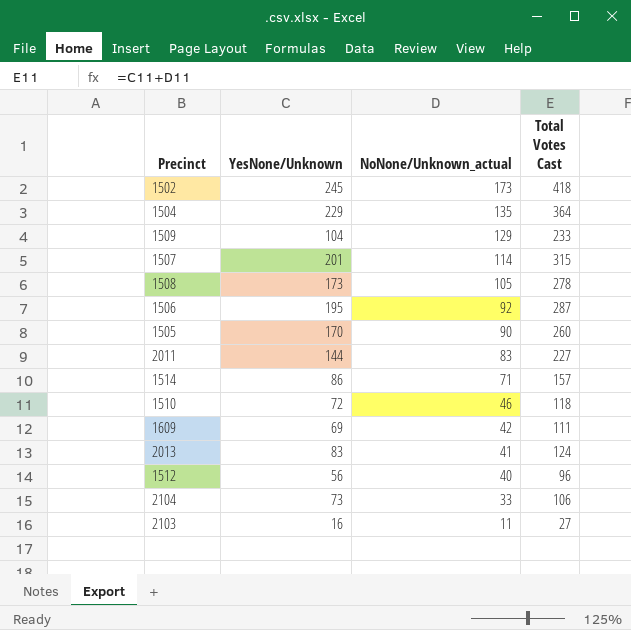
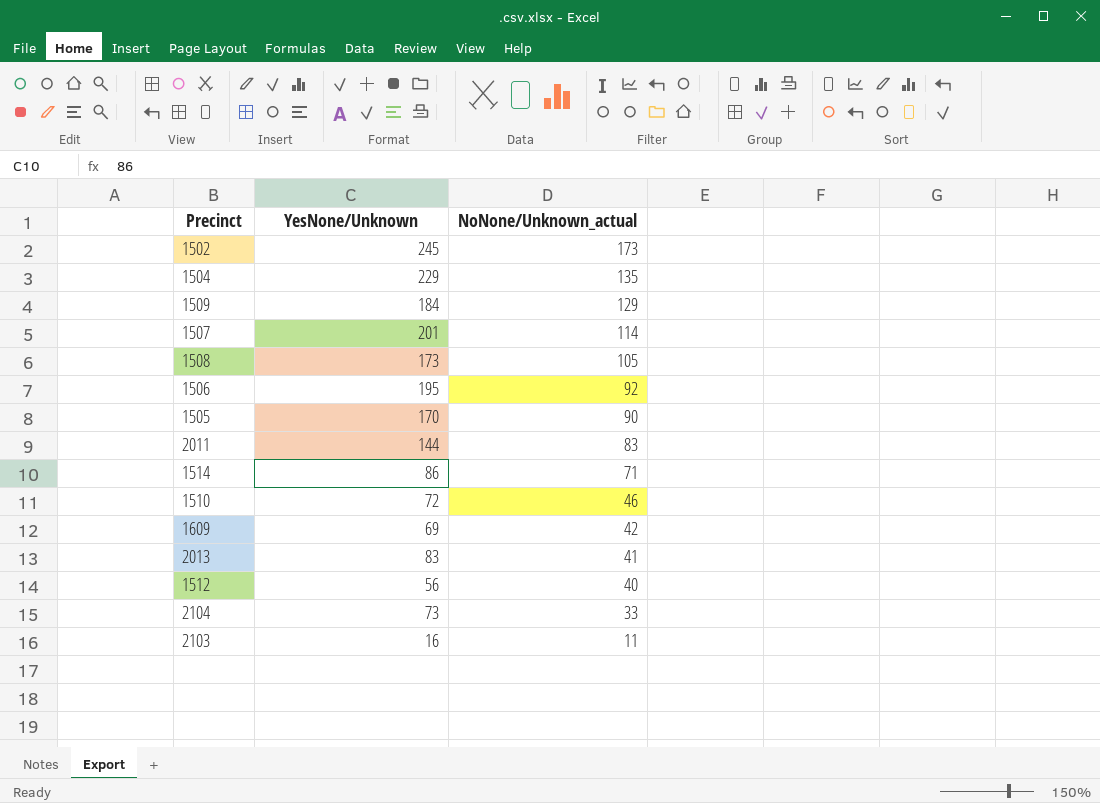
column Total Votes Cast | formula: [YesNone/Unknown] + [NoNone/Unknown_actual] -> none
1509 | YesNone/Unknown: 104 -> 184

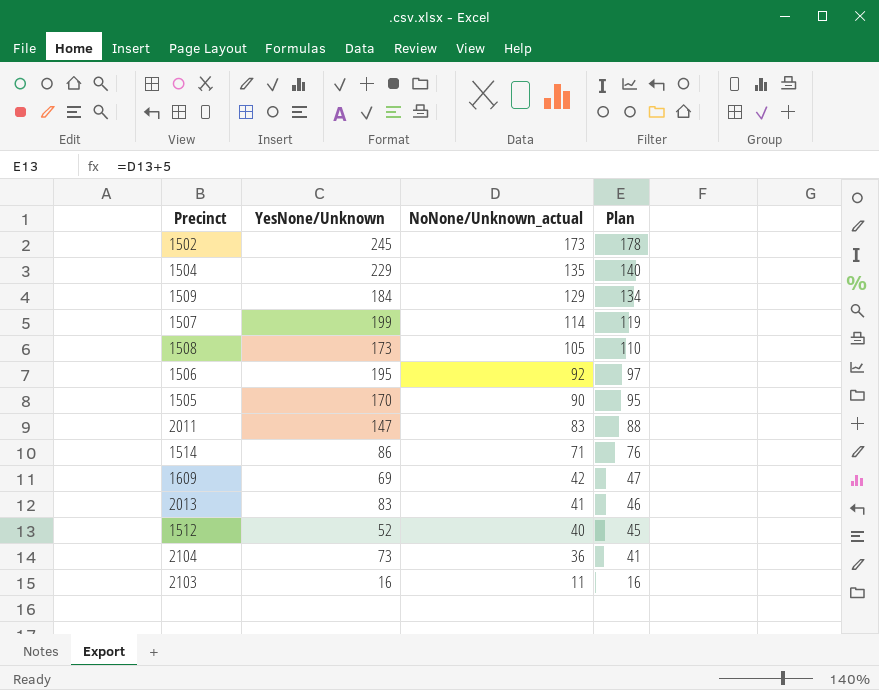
column Plan | formula: none -> [NoNone/Unknown_actual] + 5
row 1510: 72 | 46 -> none
1507 | YesNone/Unknown: 201 -> 199
2011 | YesNone/Unknown: 144 -> 147
1512 | YesNone/Unknown: 56 -> 52
2104 | NoNone/Unknown_actual: 33 -> 36

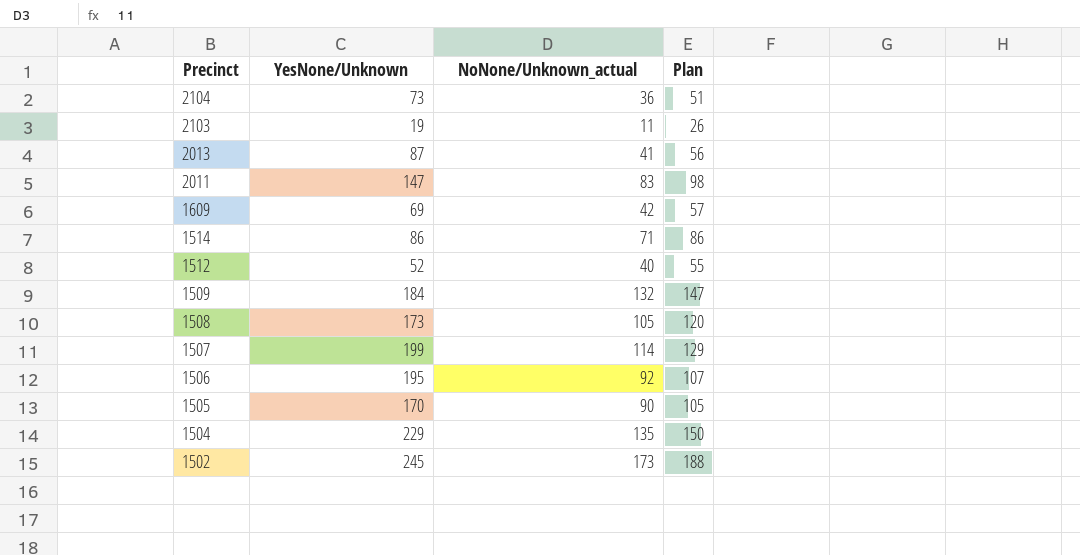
row order: NoNone/Unknown_actual descending -> Precinct descending
column Plan | formula: [NoNone/Unknown_actual] + 5 -> [NoNone/Unknown_actual] + 15
2103 | YesNone/Unknown: 16 -> 19
2013 | YesNone/Unknown: 83 -> 87
1509 | NoNone/Unknown_actual: 129 -> 132

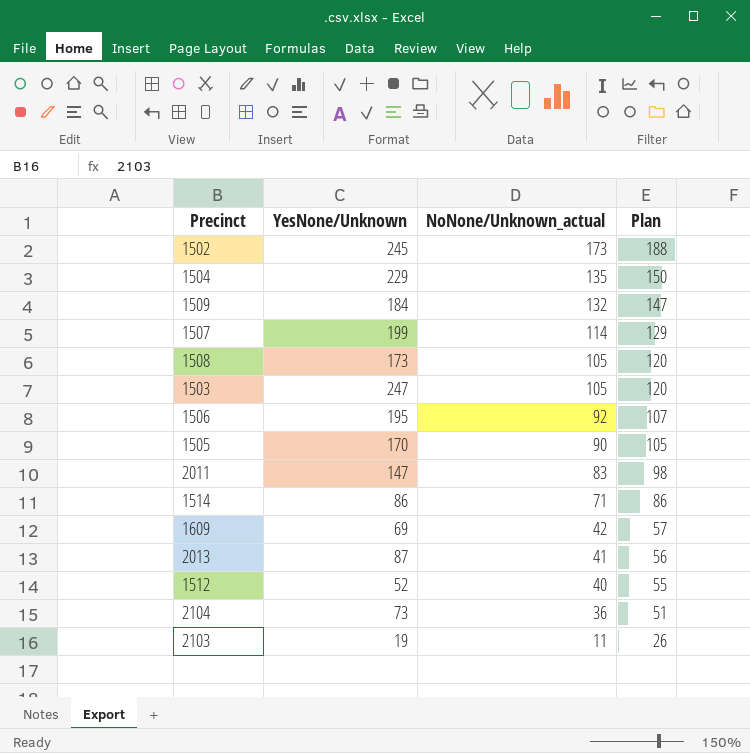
row order: Precinct descending -> NoNone/Unknown_actual descending
row 1503: none -> 247 | 105 | 120

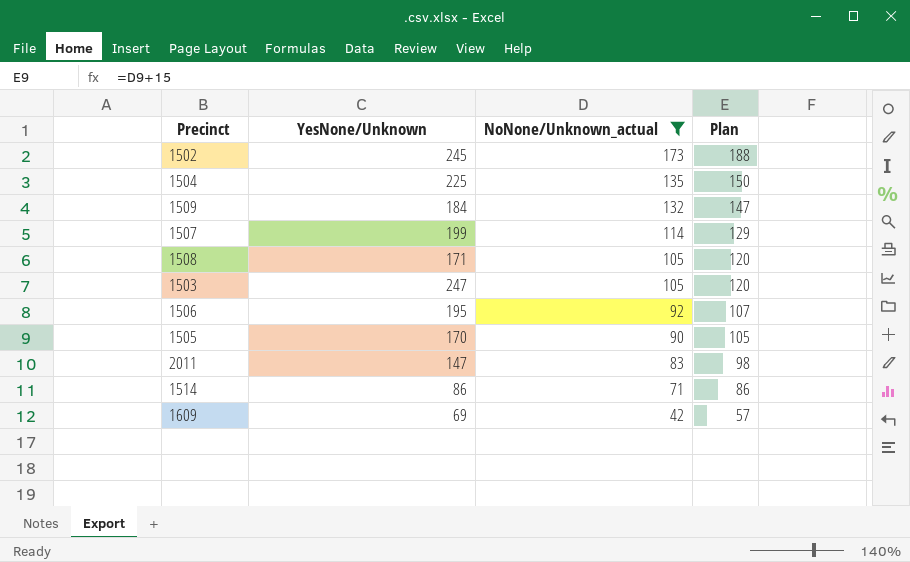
filter: none -> NoNone/Unknown_actual >= 42
1504 | YesNone/Unknown: 229 -> 225
1508 | YesNone/Unknown: 173 -> 171

